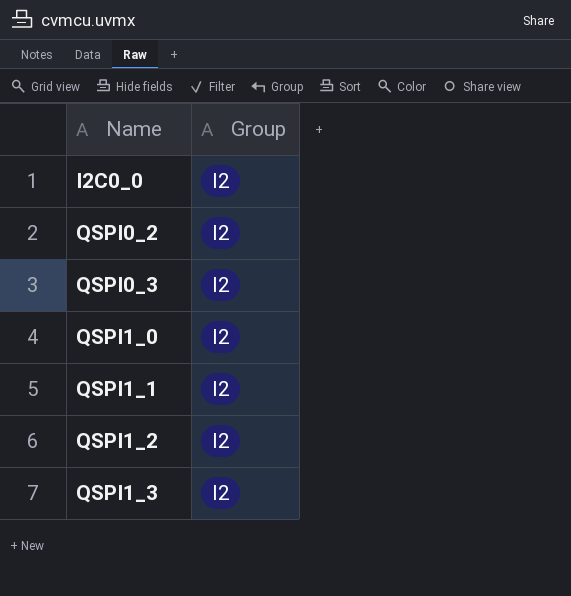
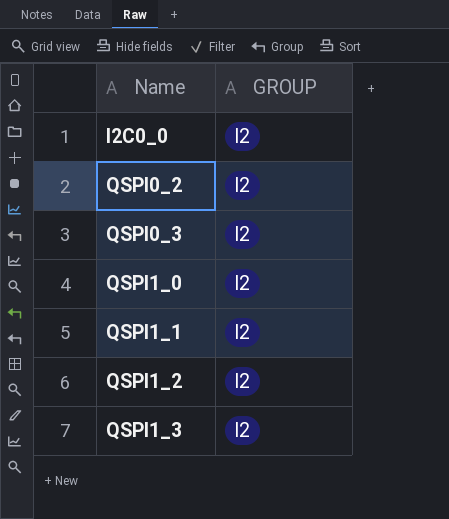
column name: Group -> GROUP

